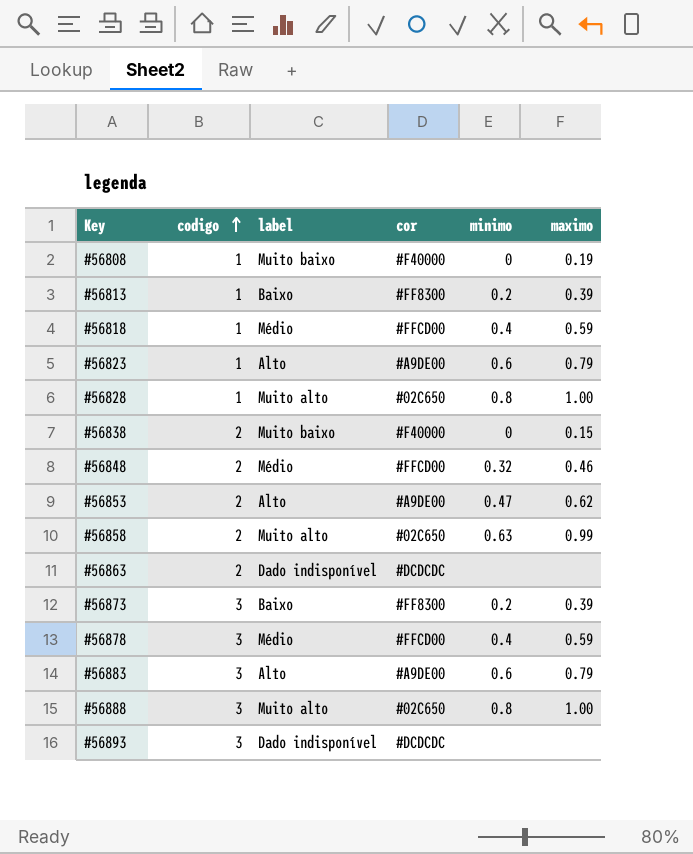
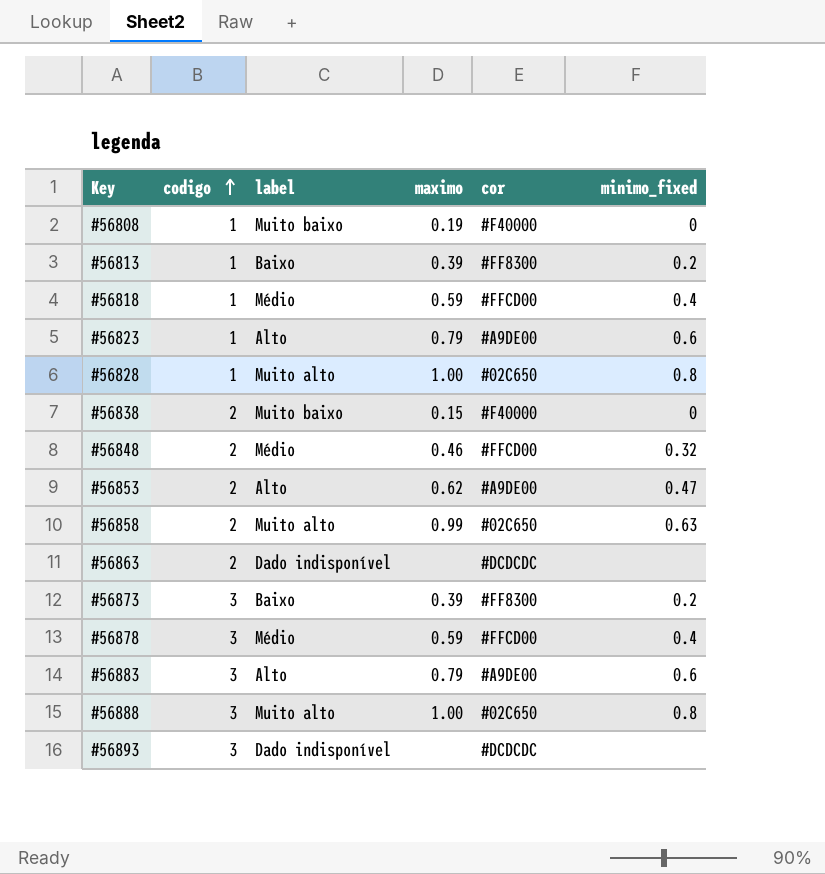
column maximo | position: 6 -> 4
column name: minimo -> minimo_fixed

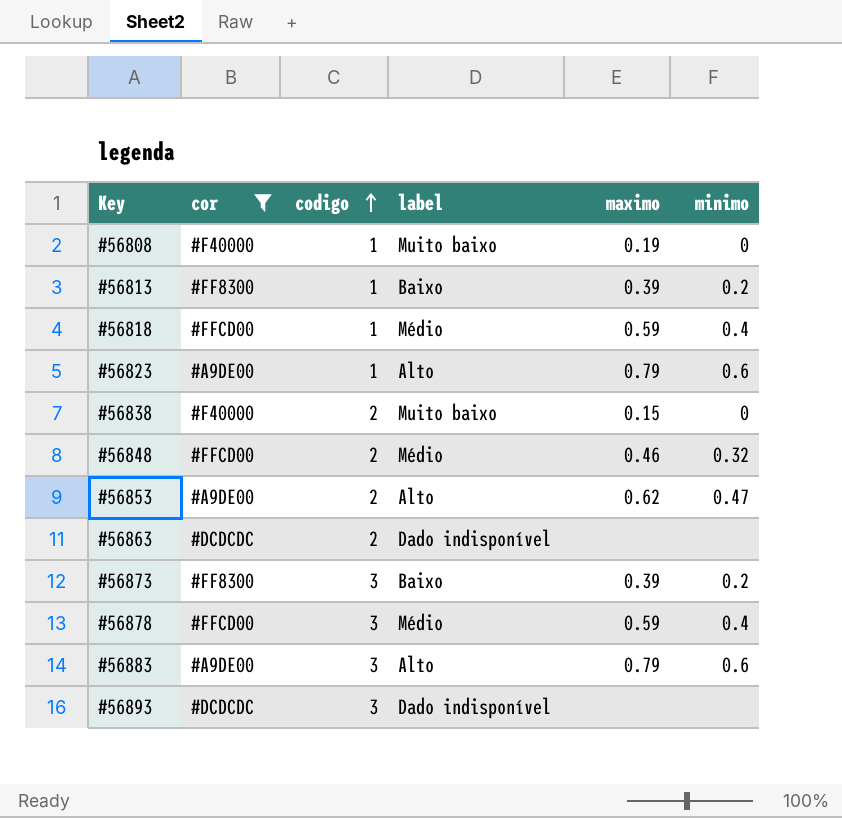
filter: none -> cor != #02C650
column cor | position: 5 -> 2
column name: minimo_fixed -> minimo

